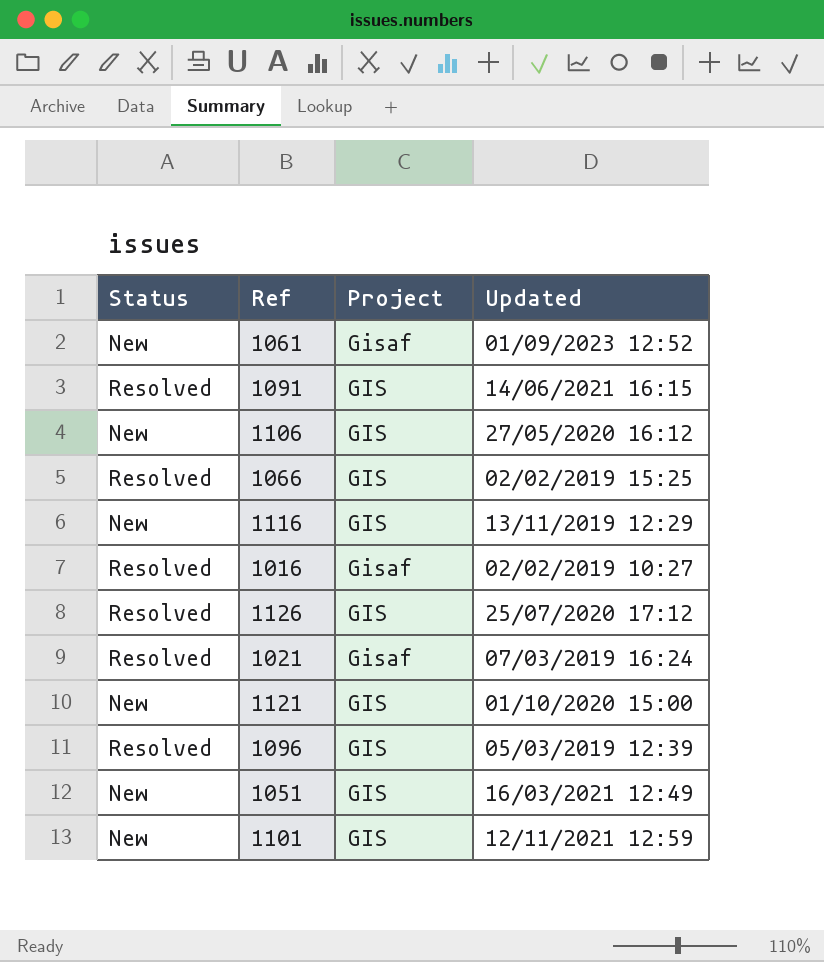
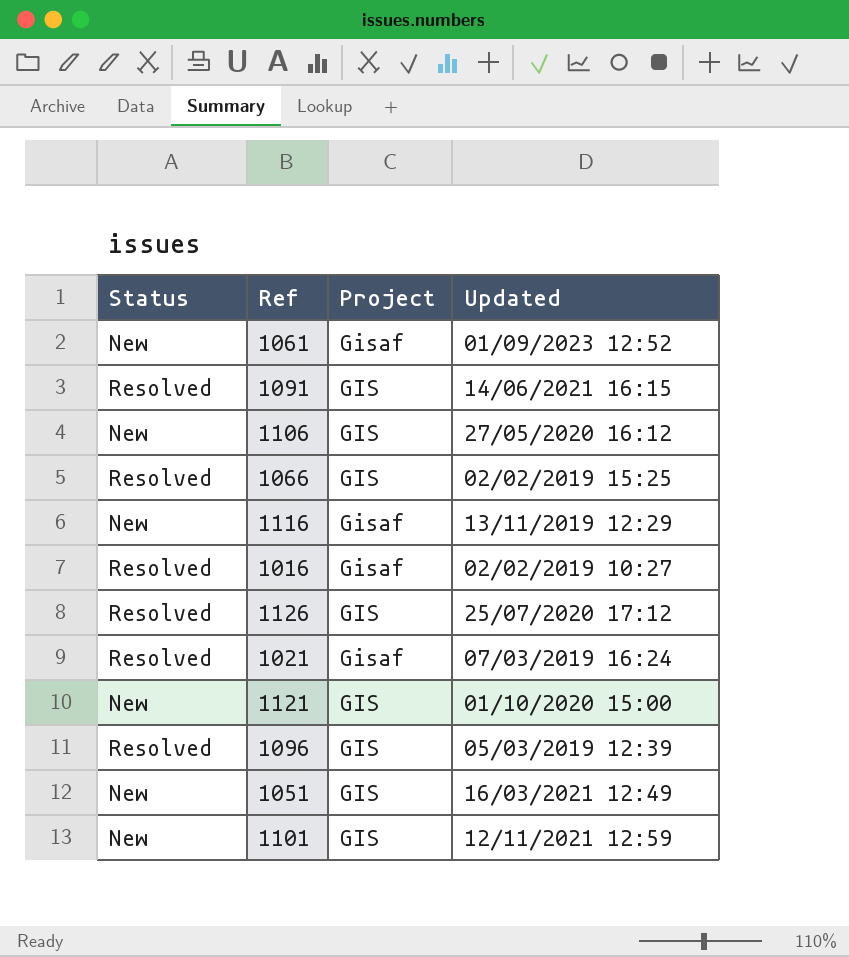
1116 | Project: GIS -> Gisaf

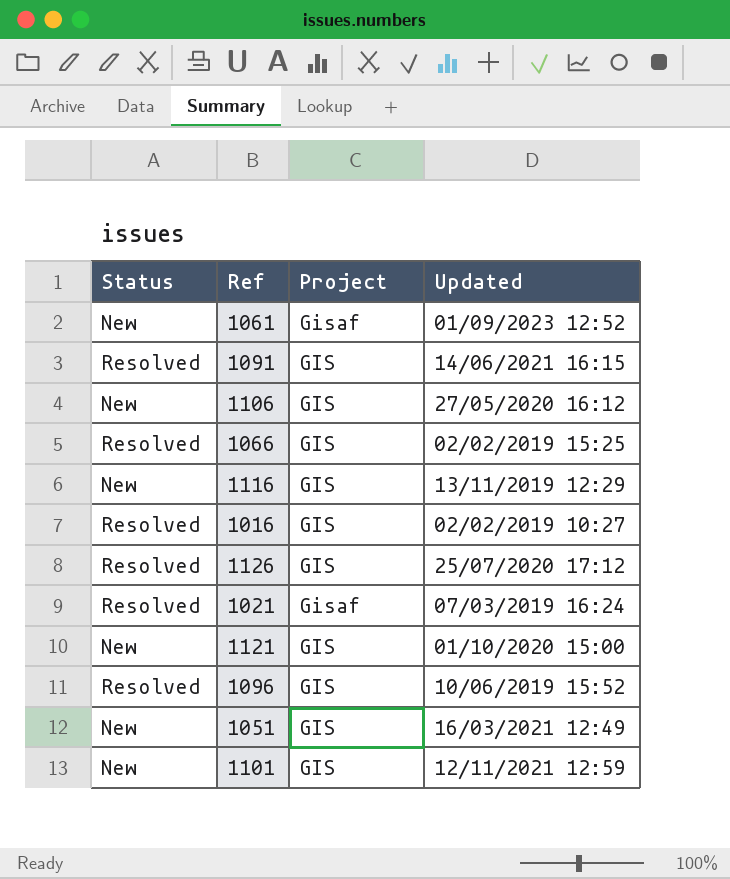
1116 | Project: Gisaf -> GIS
1016 | Project: Gisaf -> GIS
1096 | Updated: 05/03/2019 12:39 -> 10/06/2019 15:52

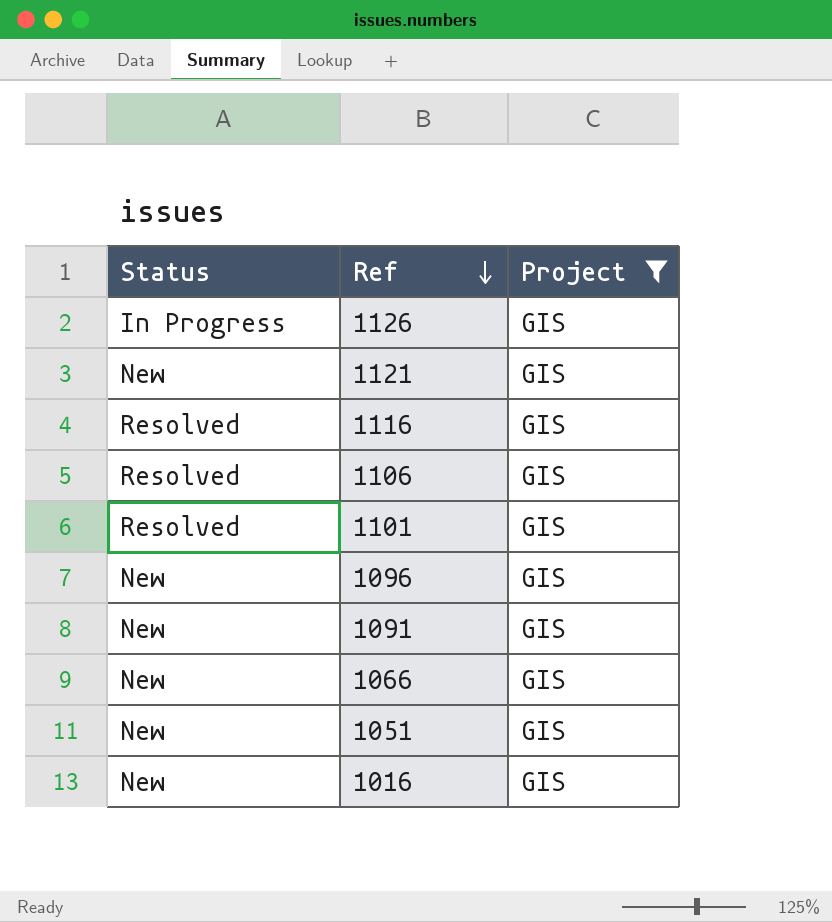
filter: none -> Project = GIS
row order: none -> Ref descending
column Updated | position: 4 -> none
1126 | Status: Resolved -> In Progress
1116 | Status: New -> Resolved
1106 | Status: New -> Resolved
1101 | Status: New -> Resolved
1096 | Status: Resolved -> New
1091 | Status: Resolved -> New
1066 | Status: Resolved -> New
1016 | Status: Resolved -> New

